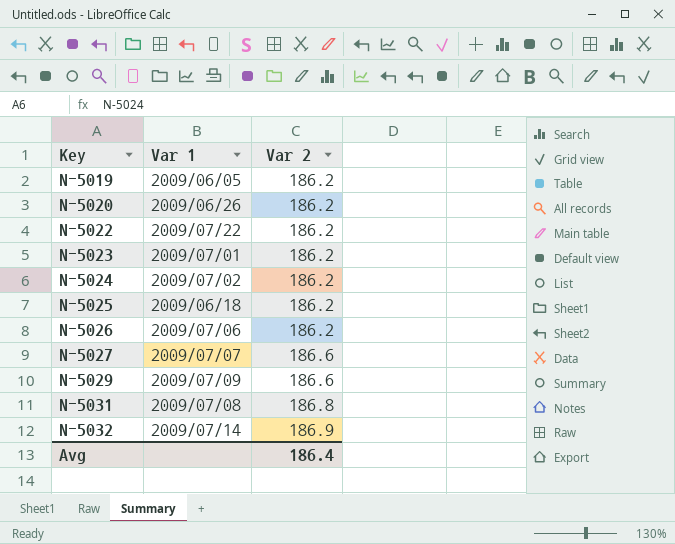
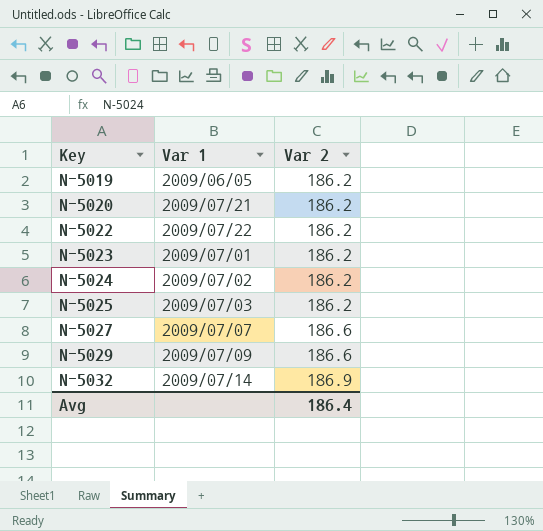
row N-5026: 2009/07/06 | 186.2 -> none
row N-5031: 2009/07/08 | 186.8 -> none
N-5020 | Var 1: 2009/06/26 -> 2009/07/21
N-5025 | Var 1: 2009/06/18 -> 2009/07/03

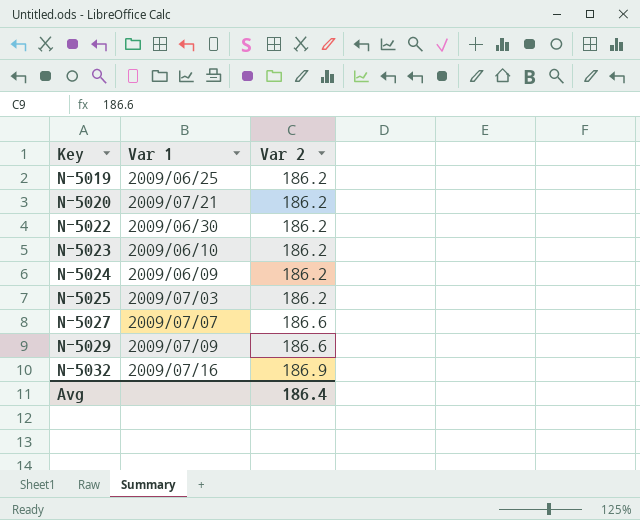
N-5019 | Var 1: 2009/06/05 -> 2009/06/25
N-5022 | Var 1: 2009/07/22 -> 2009/06/30
N-5023 | Var 1: 2009/07/01 -> 2009/06/10
N-5024 | Var 1: 2009/07/02 -> 2009/06/09
N-5032 | Var 1: 2009/07/14 -> 2009/07/16

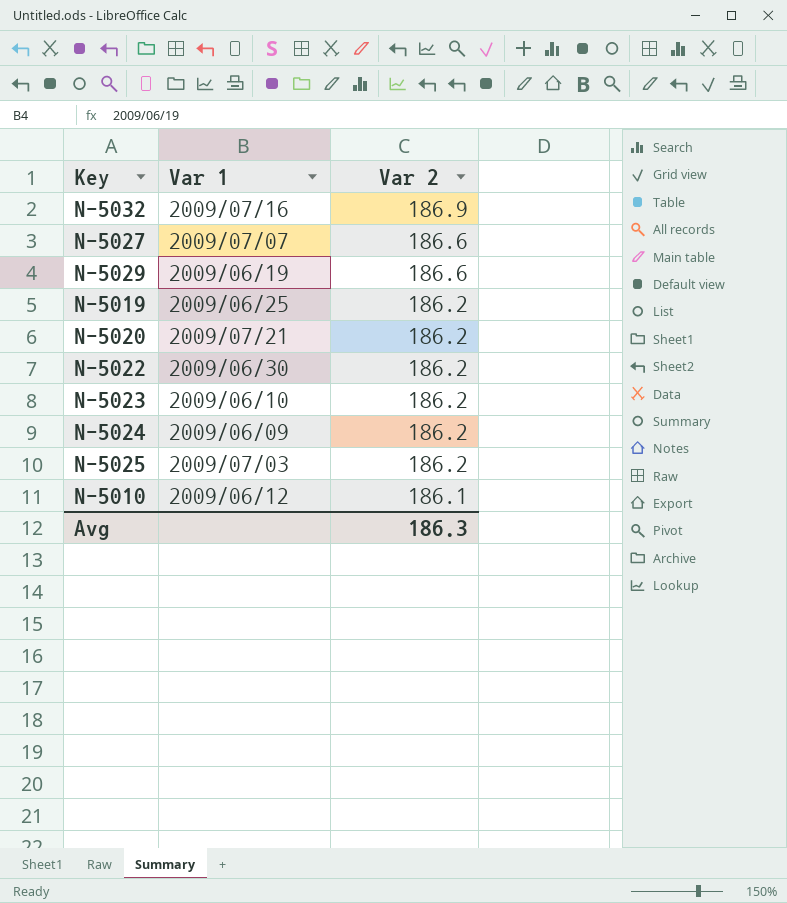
row order: Key ascending -> Var 2 descending
N-5029 | Var 1: 2009/07/09 -> 2009/06/19
row N-5010: none -> 2009/06/12 | 186.1
Avg | Var 2: 186.4 -> 186.3

